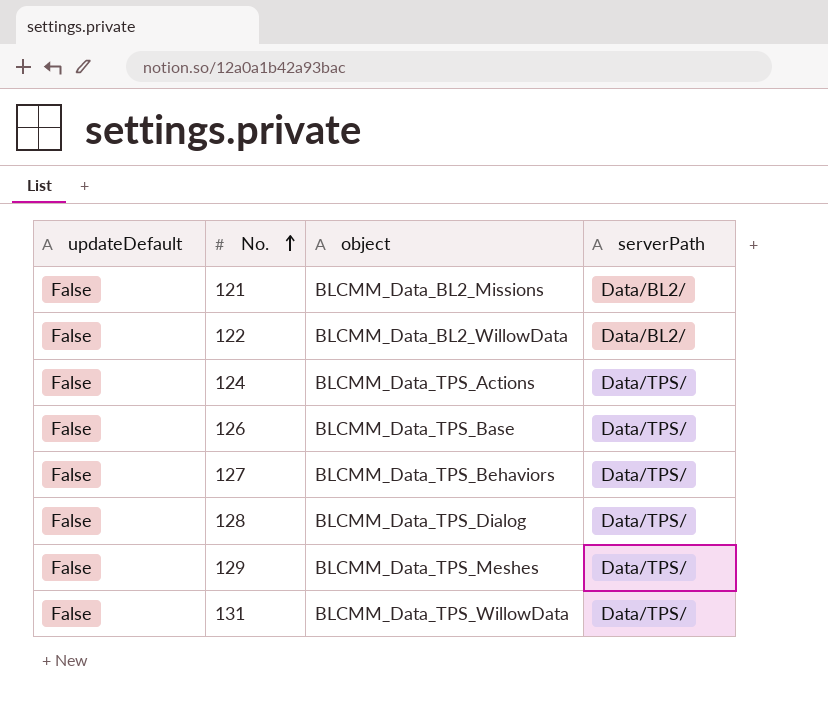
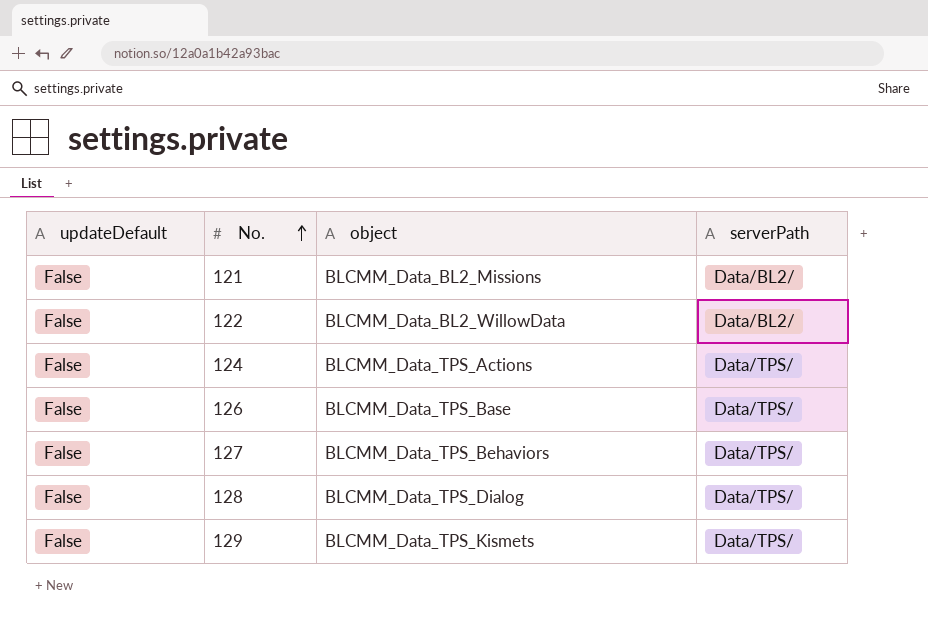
row 131: False | BLCMM_Data_TPS_WillowData | Data/TPS/ -> none
129 | object: BLCMM_Data_TPS_Meshes -> BLCMM_Data_TPS_Kismets

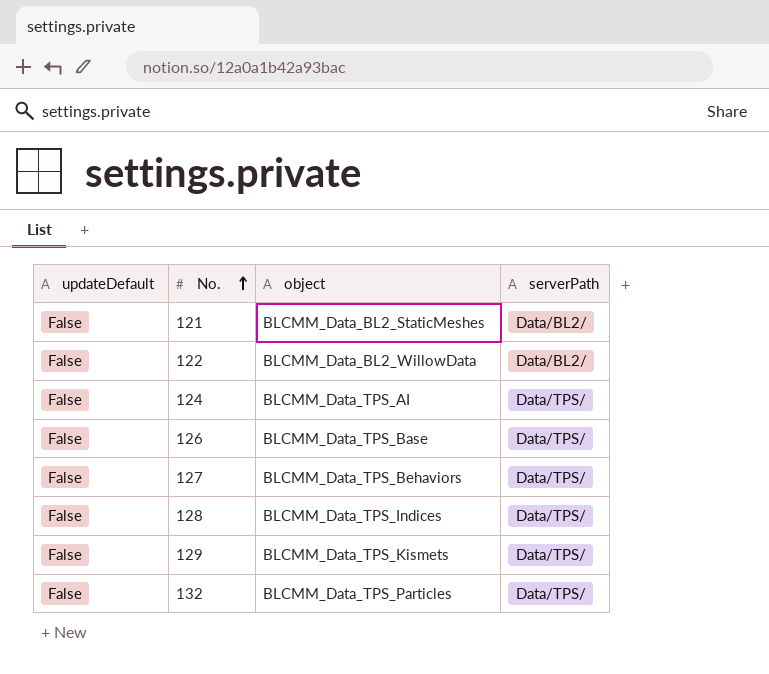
121 | object: BLCMM_Data_BL2_Missions -> BLCMM_Data_BL2_StaticMeshes
124 | object: BLCMM_Data_TPS_Actions -> BLCMM_Data_TPS_AI
128 | object: BLCMM_Data_TPS_Dialog -> BLCMM_Data_TPS_Indices
row 132: none -> False | BLCMM_Data_TPS_Particles | Data/TPS/

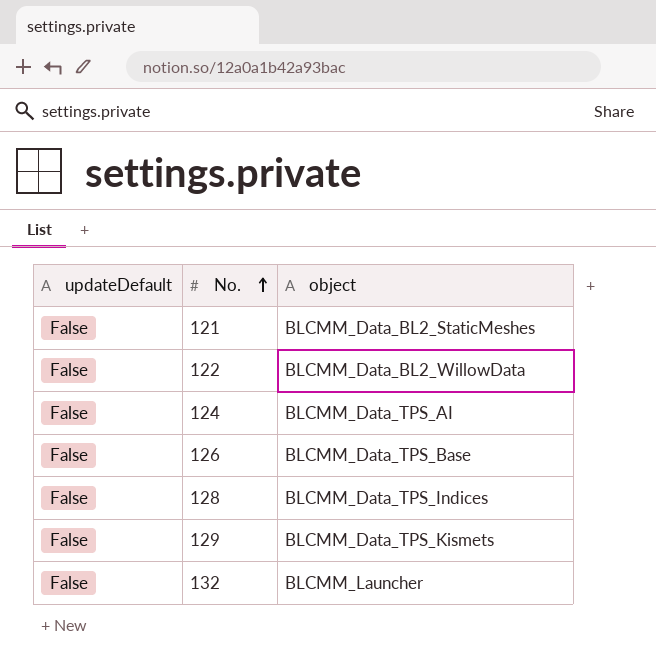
column serverPath | position: 4 -> none
row 127: False | BLCMM_Data_TPS_Behaviors | Data/TPS/ -> none
132 | object: BLCMM_Data_TPS_Particles -> BLCMM_Launcher

